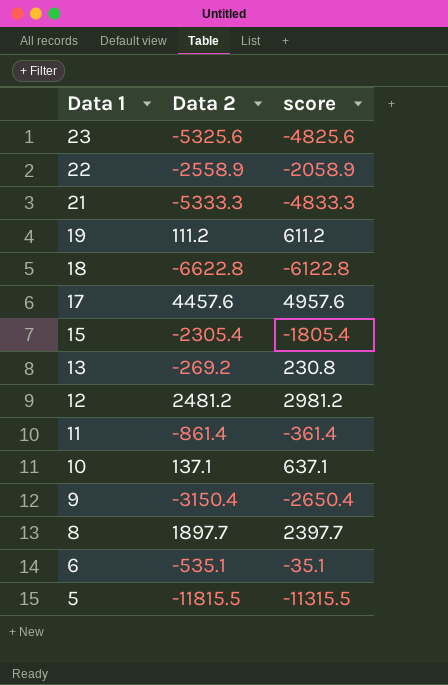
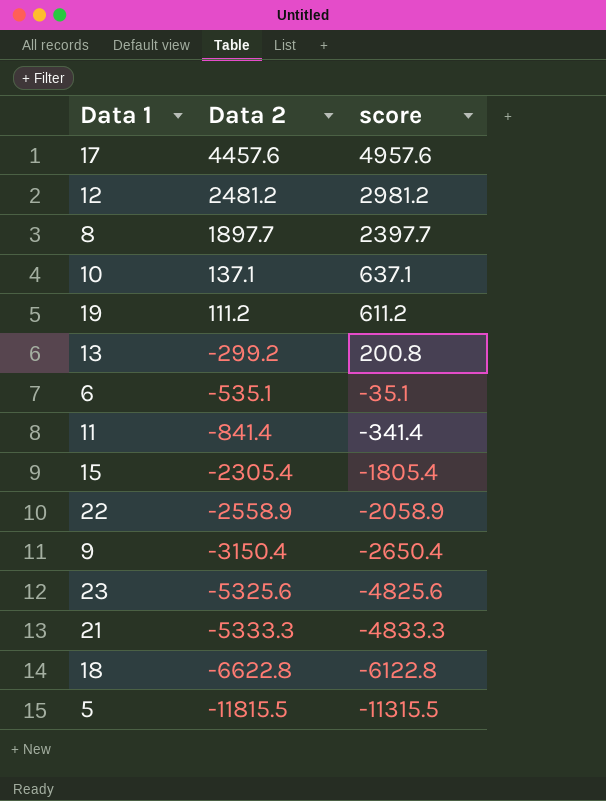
row order: Data 1 descending -> Data 2 descending
13 | Data 2: -269.2 -> -299.2
13 | score: 230.8 -> 200.8
11 | Data 2: -861.4 -> -841.4
11 | score: -361.4 -> -341.4

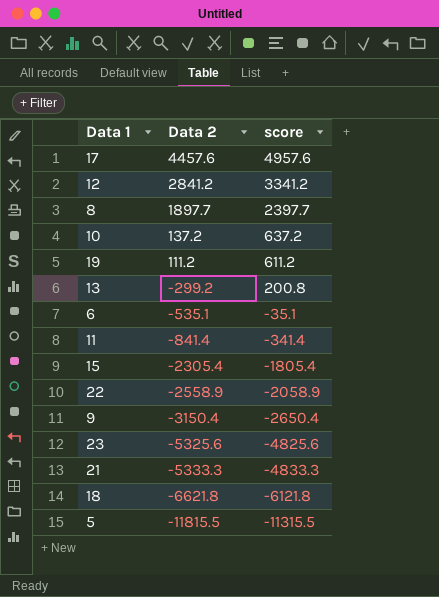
12 | Data 2: 2481.2 -> 2841.2
12 | score: 2981.2 -> 3341.2
10 | Data 2: 137.1 -> 137.2
10 | score: 637.1 -> 637.2
18 | Data 2: -6622.8 -> -6621.8
18 | score: -6122.8 -> -6121.8

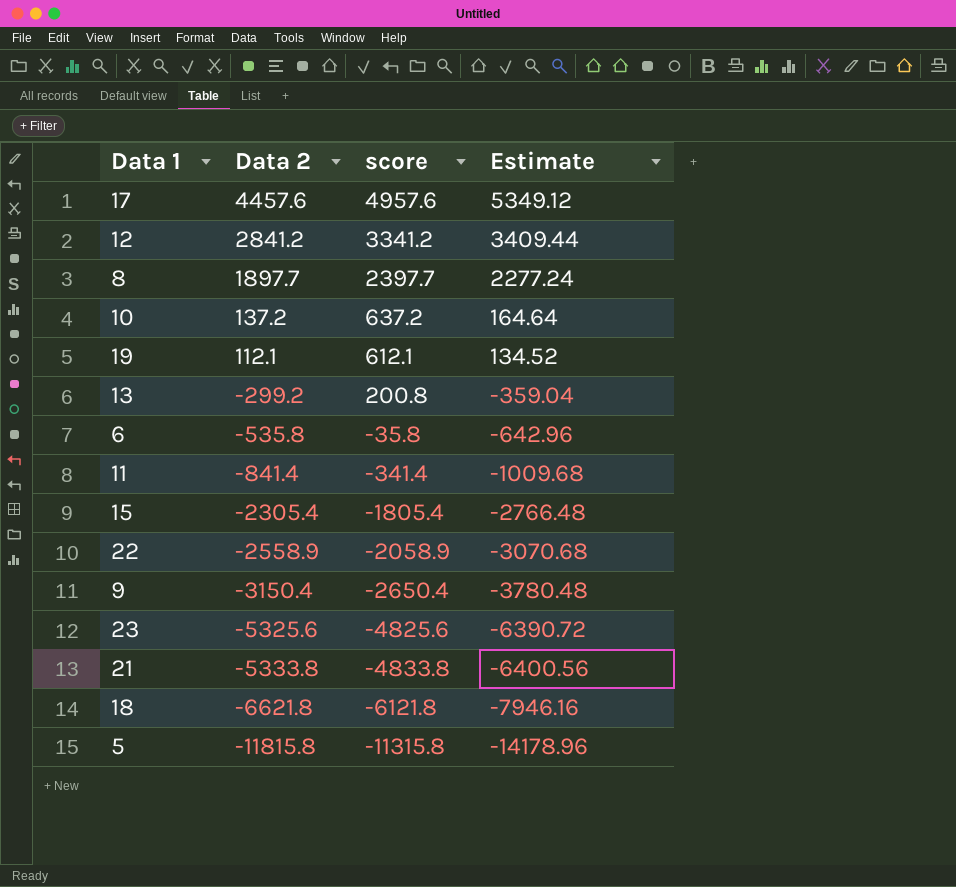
column Estimate | formula: none -> [Data 2] * 1.2
19 | Data 2: 111.2 -> 112.1
19 | score: 611.2 -> 612.1
6 | Data 2: -535.1 -> -535.8
6 | score: -35.1 -> -35.8
21 | Data 2: -5333.3 -> -5333.8
21 | score: -4833.3 -> -4833.8
5 | Data 2: -11815.5 -> -11815.8
5 | score: -11315.5 -> -11315.8

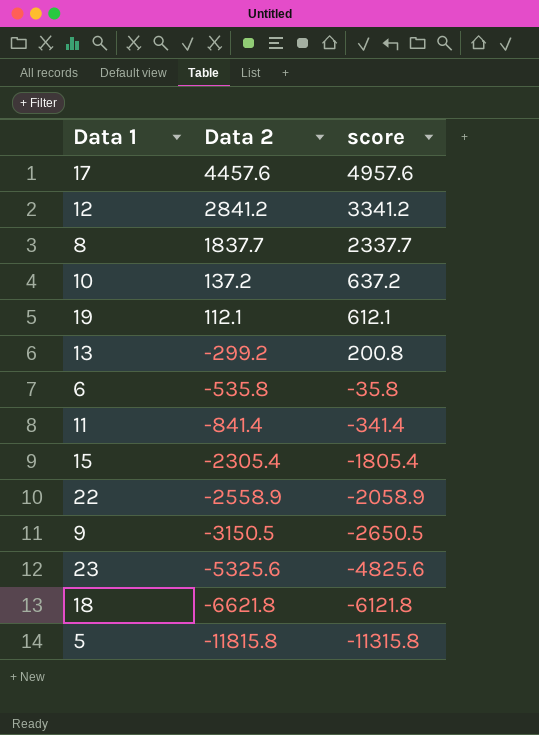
column Estimate | formula: [Data 2] * 1.2 -> none
row 21: -5333.8 | -4833.8 | -6400.56 -> none
8 | Data 2: 1897.7 -> 1837.7
8 | score: 2397.7 -> 2337.7
9 | Data 2: -3150.4 -> -3150.5
9 | score: -2650.4 -> -2650.5

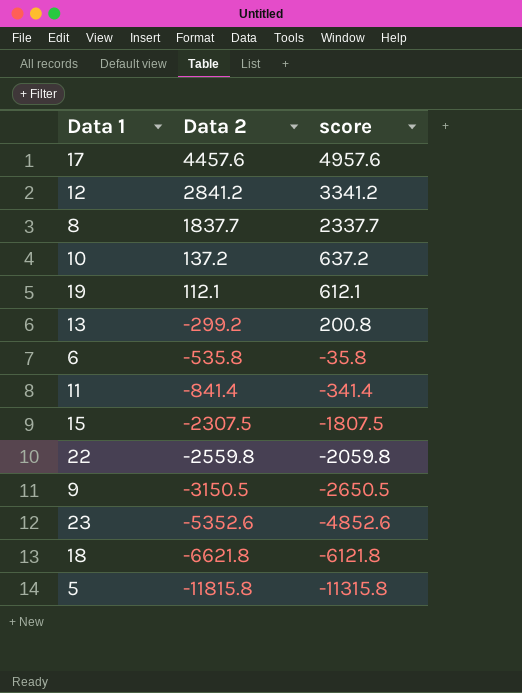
15 | Data 2: -2305.4 -> -2307.5
15 | score: -1805.4 -> -1807.5
22 | Data 2: -2558.9 -> -2559.8
22 | score: -2058.9 -> -2059.8
23 | Data 2: -5325.6 -> -5352.6
23 | score: -4825.6 -> -4852.6

